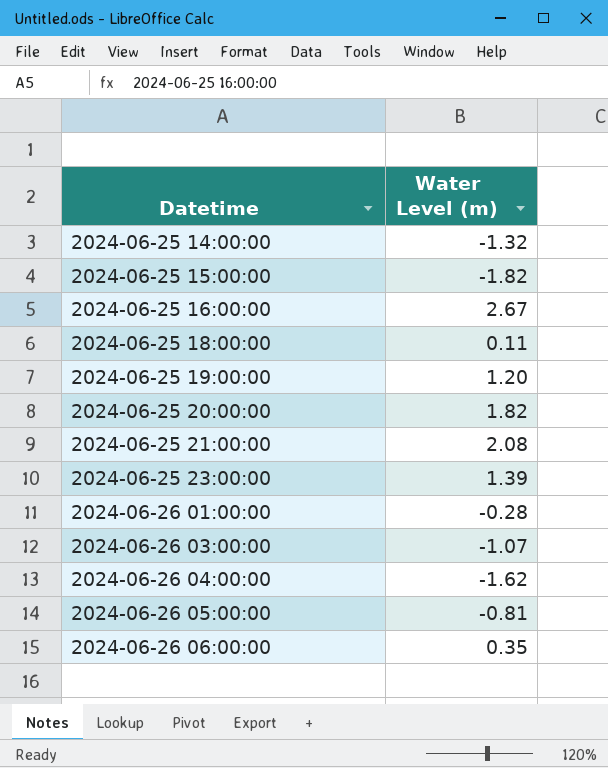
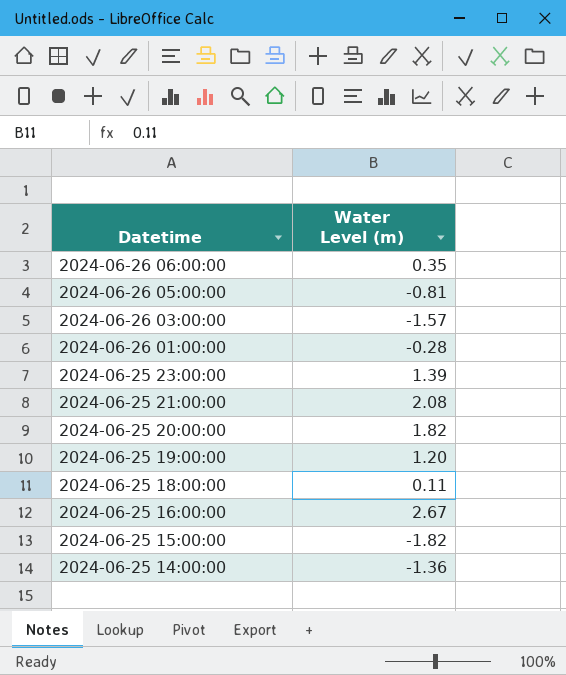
row order: Datetime ascending -> Datetime descending
row 2024-06-26 04:00:00: -1.62 -> none
2024-06-26 03:00:00 | Water Level (m): -1.07 -> -1.57
2024-06-25 14:00:00 | Water Level (m): -1.32 -> -1.36

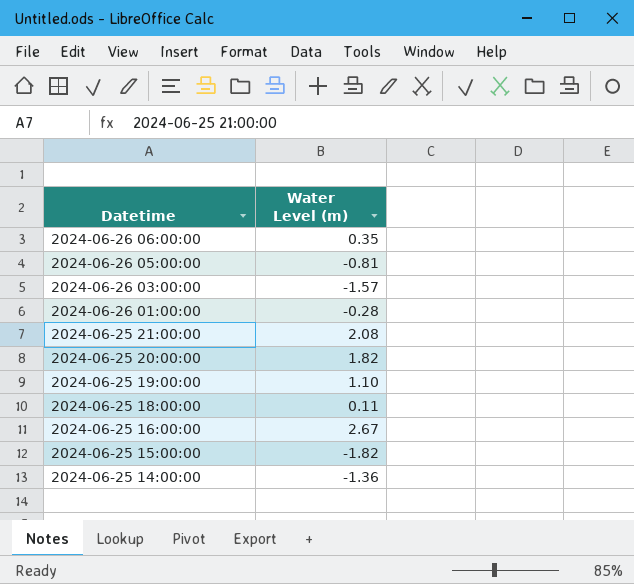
row 2024-06-25 23:00:00: 1.39 -> none
2024-06-25 19:00:00 | Water Level (m): 1.20 -> 1.10

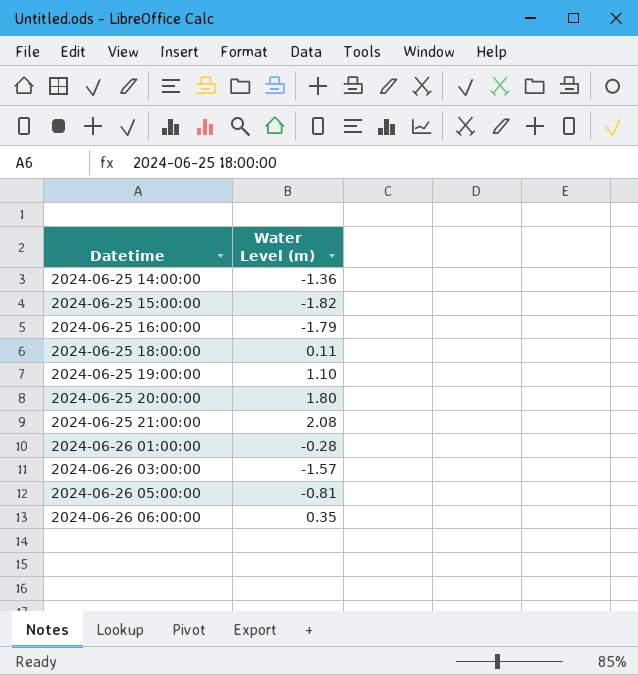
row order: Datetime descending -> Datetime ascending
2024-06-25 16:00:00 | Water Level (m): 2.67 -> -1.79
2024-06-25 20:00:00 | Water Level (m): 1.82 -> 1.80

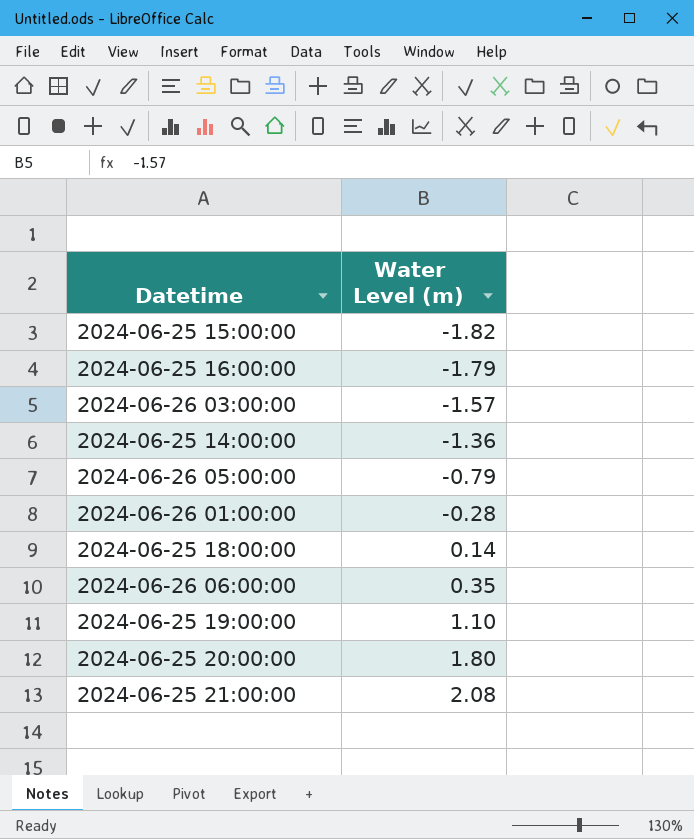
row order: Datetime ascending -> Water Level (m) ascending
2024-06-26 05:00:00 | Water Level (m): -0.81 -> -0.79
2024-06-25 18:00:00 | Water Level (m): 0.11 -> 0.14

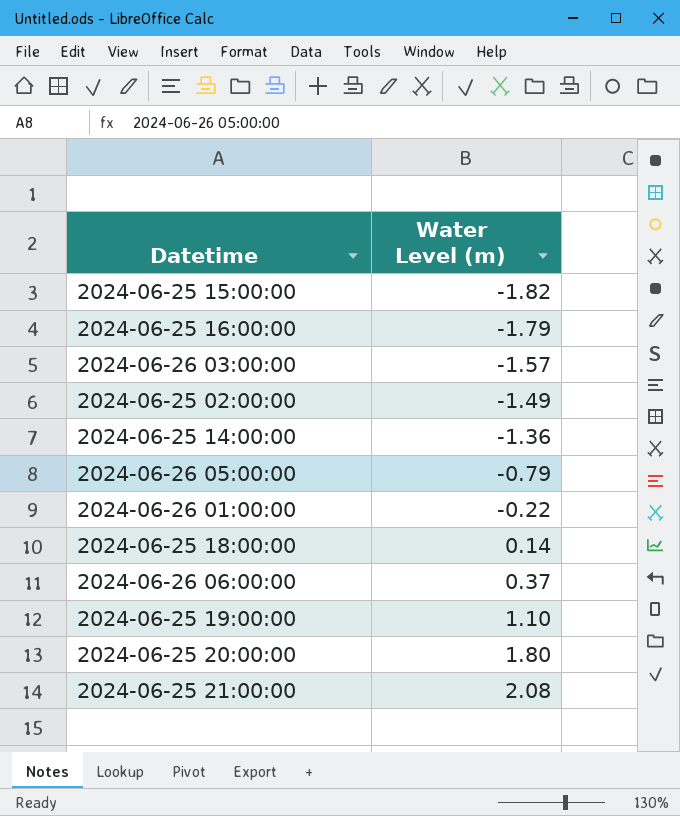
row 2024-06-25 02:00:00: none -> -1.49
2024-06-26 01:00:00 | Water Level (m): -0.28 -> -0.22
2024-06-26 06:00:00 | Water Level (m): 0.35 -> 0.37

